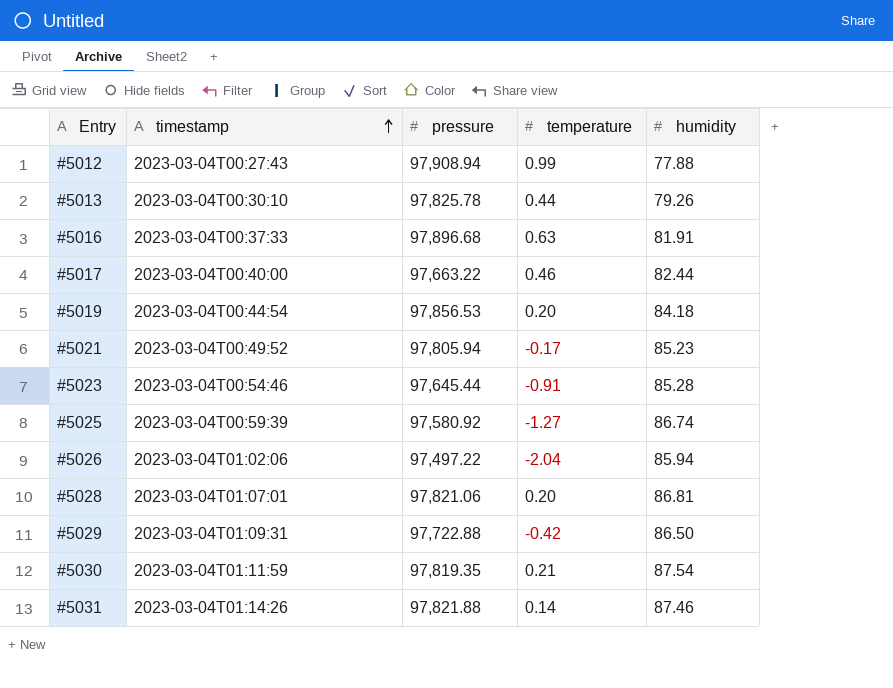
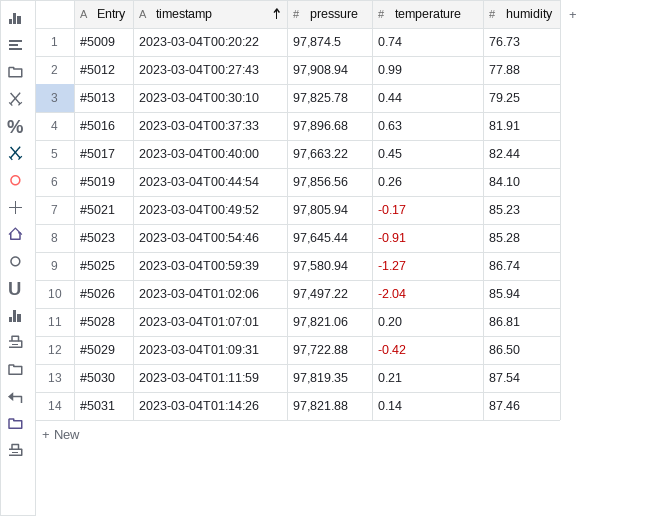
row #5009: none -> 2023-03-04T00:20:22 | 97,874.5 | 0.74 | 76.73
#5013 | humidity: 79.26 -> 79.25
#5017 | temperature: 0.46 -> 0.45
#5019 | pressure: 97,856.53 -> 97,856.56
#5019 | temperature: 0.20 -> 0.26
#5019 | humidity: 84.18 -> 84.10
#5025 | pressure: 97,580.92 -> 97,580.94

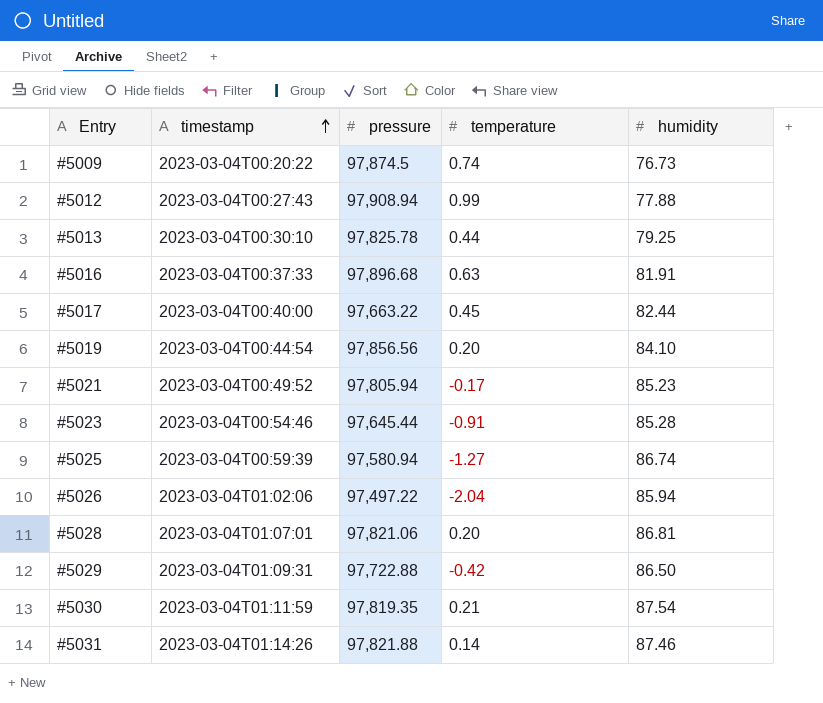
#5019 | temperature: 0.26 -> 0.20

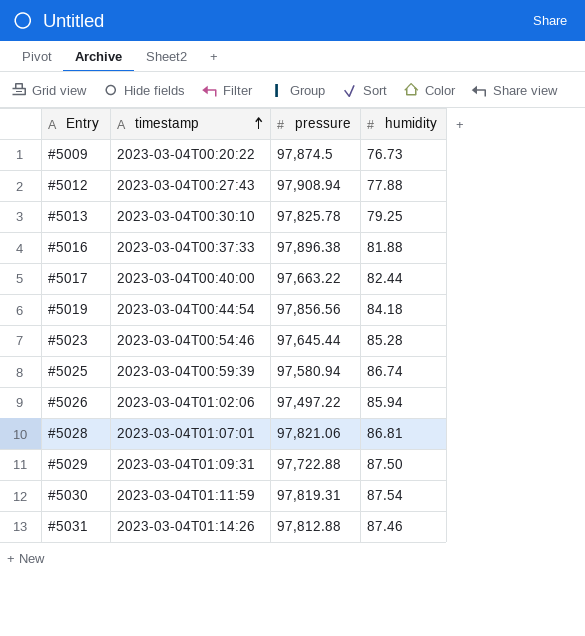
column temperature | position: 4 -> none
row #5021: 2023-03-04T00:49:52 | 97,805.94 | -0.17 | 85.23 -> none
#5016 | pressure: 97,896.68 -> 97,896.38
#5016 | humidity: 81.91 -> 81.88
#5019 | humidity: 84.10 -> 84.18
#5029 | humidity: 86.50 -> 87.50
#5030 | pressure: 97,819.35 -> 97,819.31
#5031 | pressure: 97,821.88 -> 97,812.88

